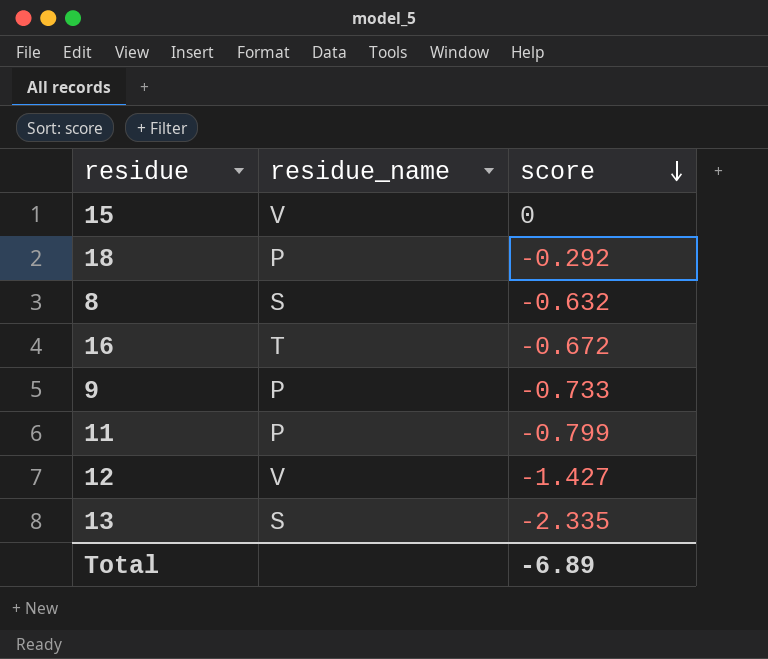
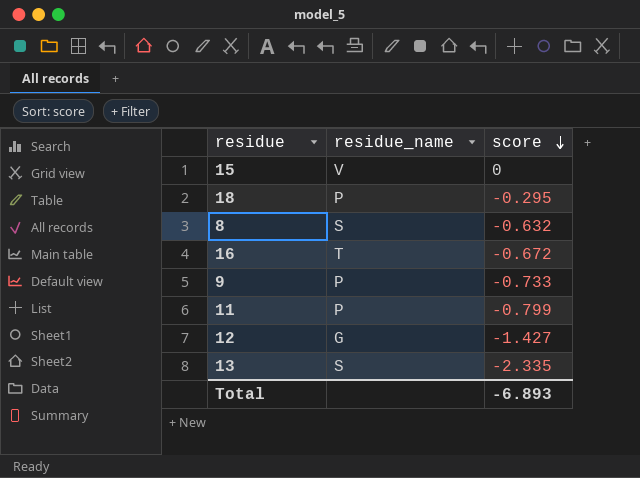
18 | score: -0.292 -> -0.295
12 | residue_name: V -> G
Total | score: -6.89 -> -6.893

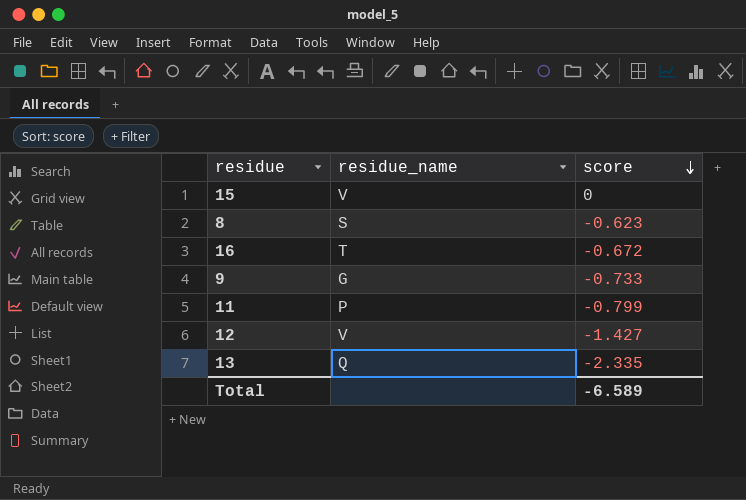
row 18: P | -0.295 -> none
8 | score: -0.632 -> -0.623
9 | residue_name: P -> G
12 | residue_name: G -> V
13 | residue_name: S -> Q
Total | score: -6.893 -> -6.589

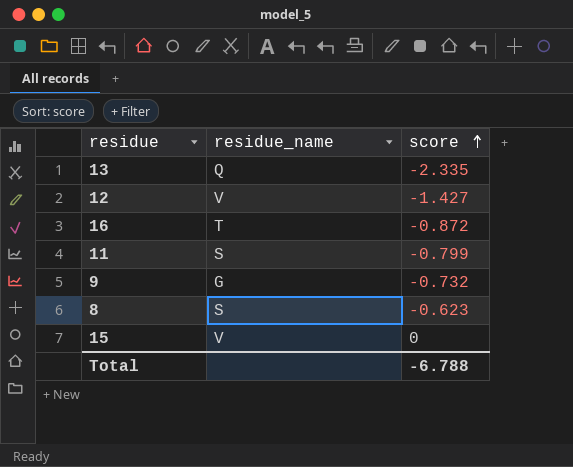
row order: score descending -> score ascending
16 | score: -0.672 -> -0.872
11 | residue_name: P -> S
9 | score: -0.733 -> -0.732
Total | score: -6.589 -> -6.788

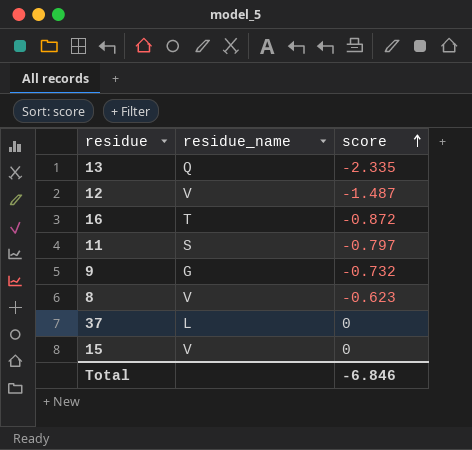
12 | score: -1.427 -> -1.487
11 | score: -0.799 -> -0.797
8 | residue_name: S -> V
row 37: none -> L | 0
Total | score: -6.788 -> -6.846

